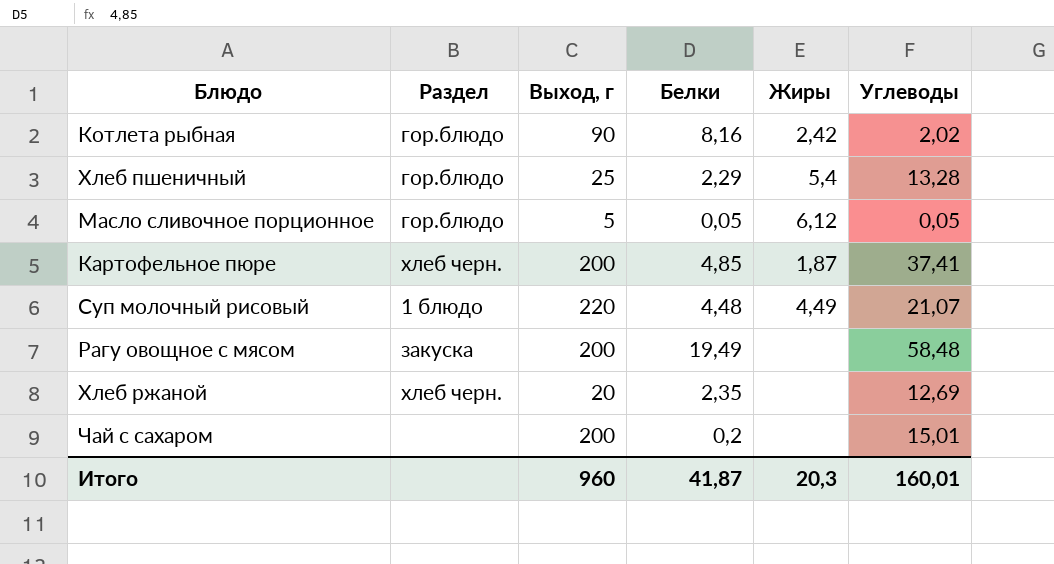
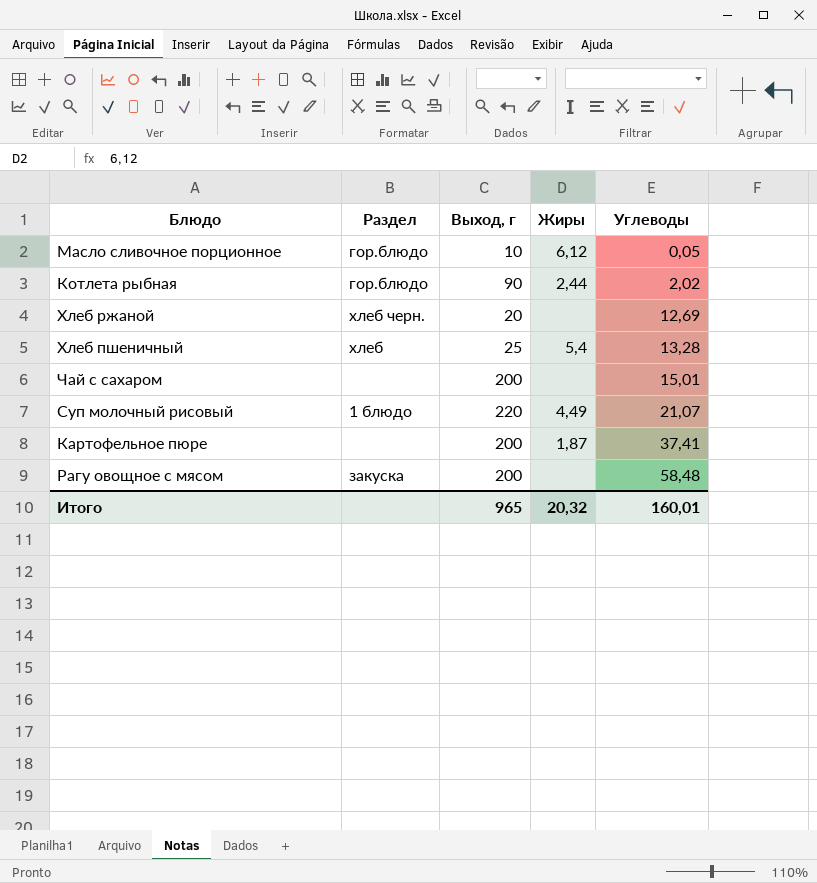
row order: none -> Углеводы ascending
column Белки | position: 4 -> none
Масло сливочное порционное | Выход, г: 5 -> 10
Котлета рыбная | Жиры: 2,42 -> 2,44
Хлеб пшеничный | Раздел: гор.блюдо -> хлеб
Картофельное пюре | Раздел: хлеб черн. -> none
Итого | Выход, г: 960 -> 965
Итого | Жиры: 20,3 -> 20,32

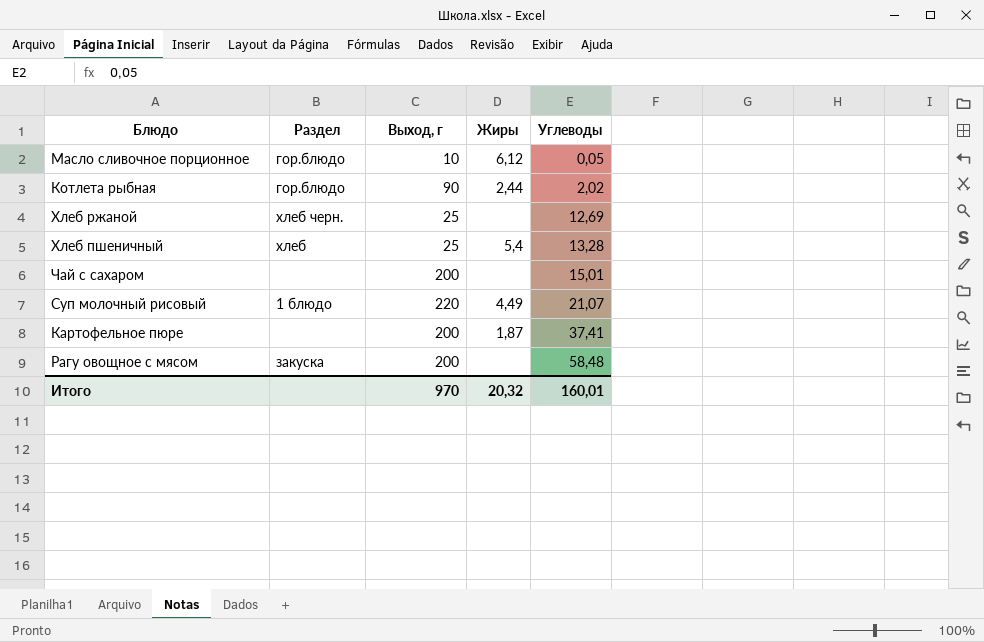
Хлеб ржаной | Выход, г: 20 -> 25
Итого | Выход, г: 965 -> 970

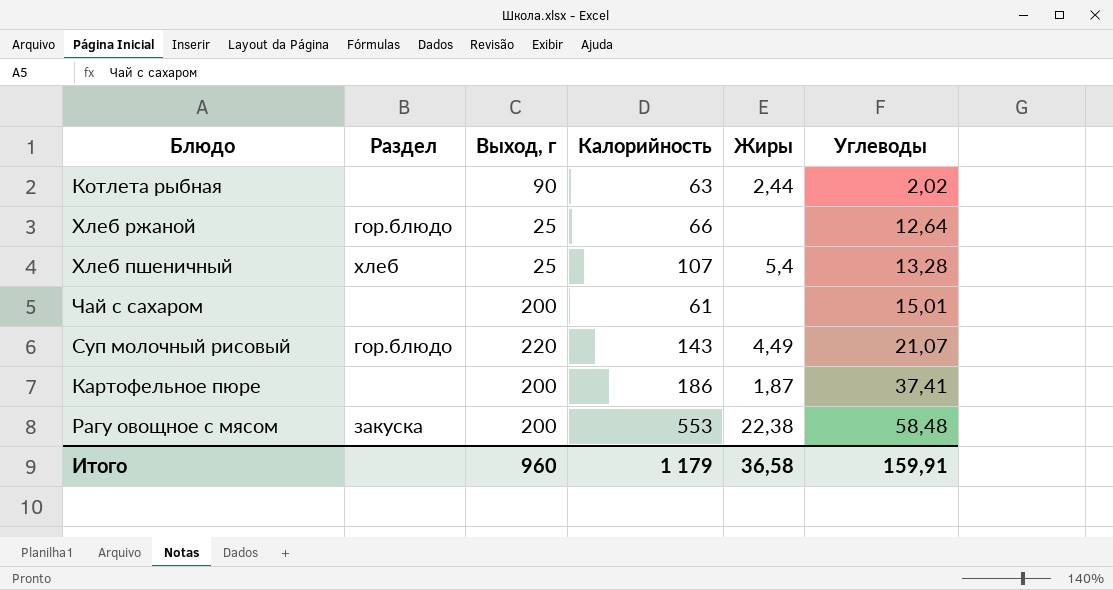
column Калорийность | position: none -> 4
row Масло сливочное порционное: гор.блюдо | 10 | 6,12 | 0,05 -> none
Котлета рыбная | Раздел: гор.блюдо -> none
Хлеб ржаной | Раздел: хлеб черн. -> гор.блюдо
Хлеб ржаной | Углеводы: 12,69 -> 12,64
Суп молочный рисовый | Раздел: 1 блюдо -> гор.блюдо
Рагу овощное с мясом | Жиры: none -> 22,38
Итого | Выход, г: 970 -> 960
Итого | Жиры: 20,32 -> 36,58
Итого | Углеводы: 160,01 -> 159,91

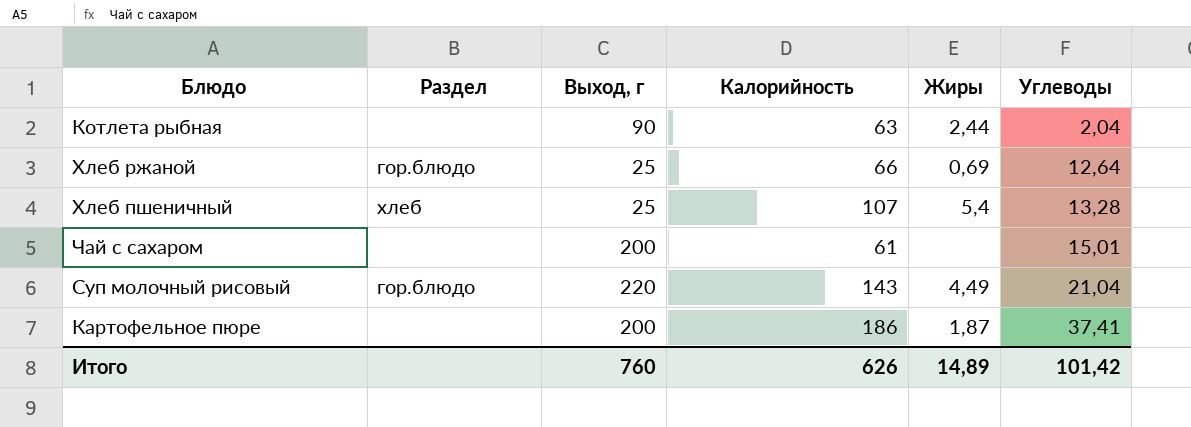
row Рагу овощное с мясом: закуска | 200 | 553 | 22,38 | 58,48 -> none
Котлета рыбная | Углеводы: 2,02 -> 2,04
Хлеб ржаной | Жиры: none -> 0,69
Суп молочный рисовый | Углеводы: 21,07 -> 21,04
Итого | Выход, г: 960 -> 760
Итого | Калорийность: 1 179 -> 626
Итого | Жиры: 36,58 -> 14,89
Итого | Углеводы: 159,91 -> 101,42

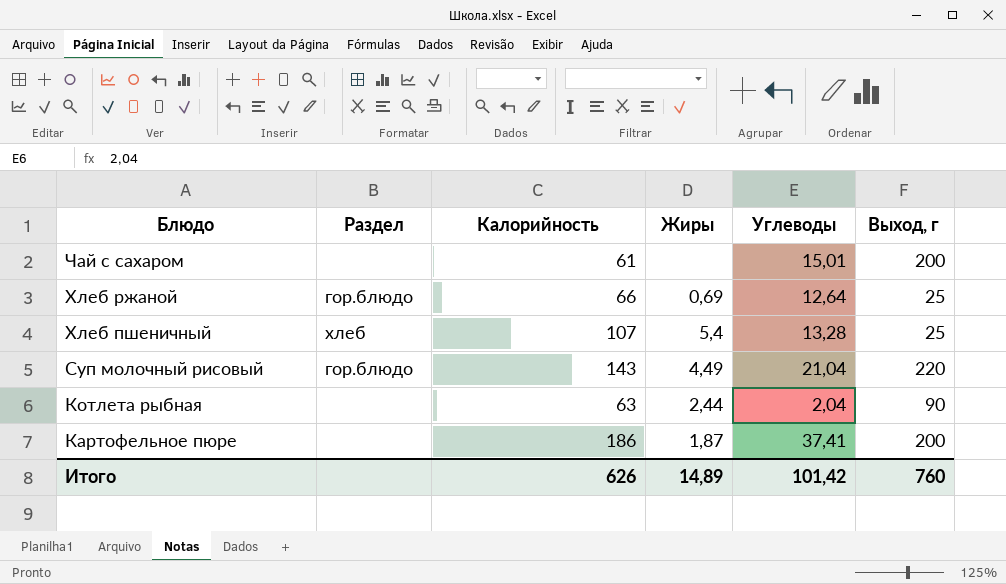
row order: Углеводы ascending -> Блюдо descending
column Выход, г | position: 3 -> 6

